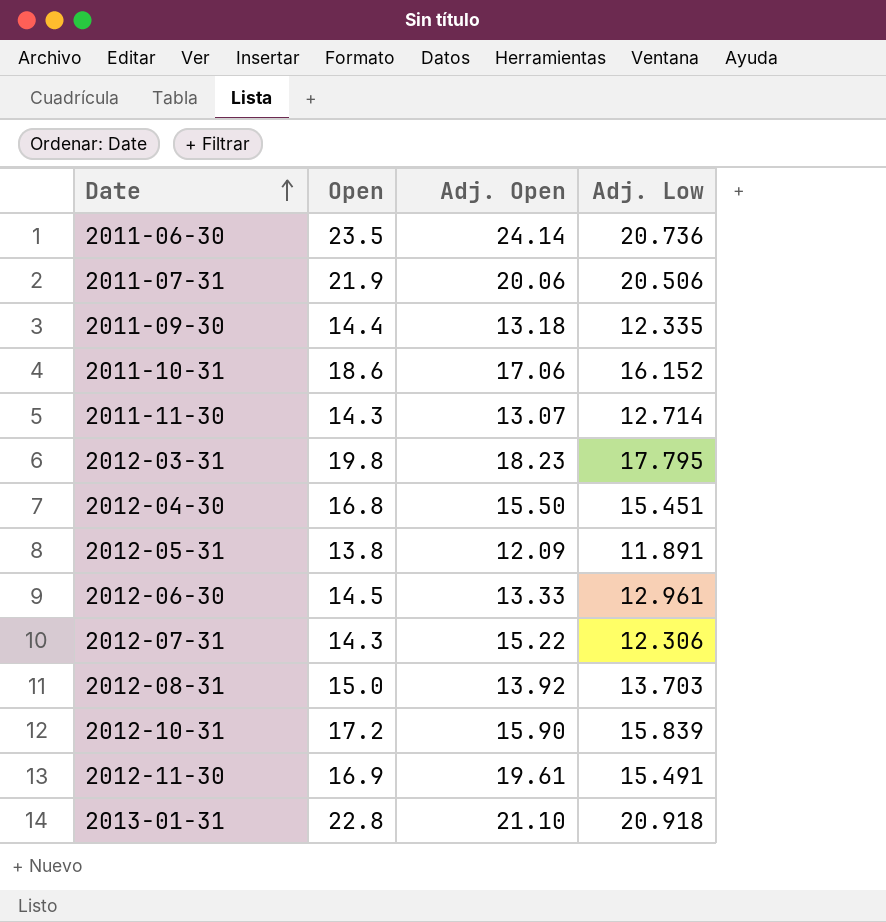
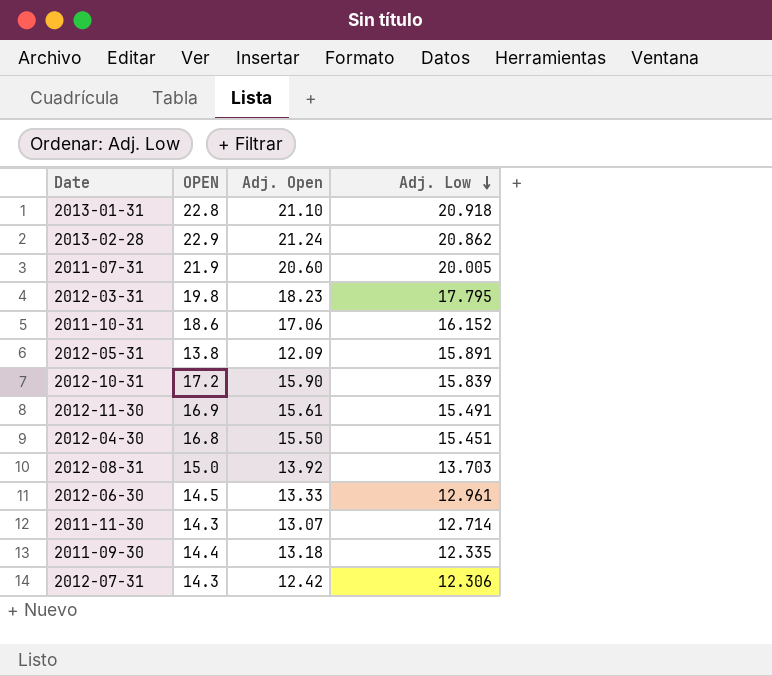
row order: Date ascending -> Adj. Low descending
column name: Open -> OPEN
row 2011-06-30: 23.5 | 24.14 | 20.736 -> none
row 2013-02-28: none -> 22.9 | 21.24 | 20.862
2011-07-31 | Adj. Open: 20.06 -> 20.60
2011-07-31 | Adj. Low: 20.506 -> 20.005
2012-05-31 | Adj. Low: 11.891 -> 15.891
2012-11-30 | Adj. Open: 19.61 -> 15.61
2012-07-31 | Adj. Open: 15.22 -> 12.42

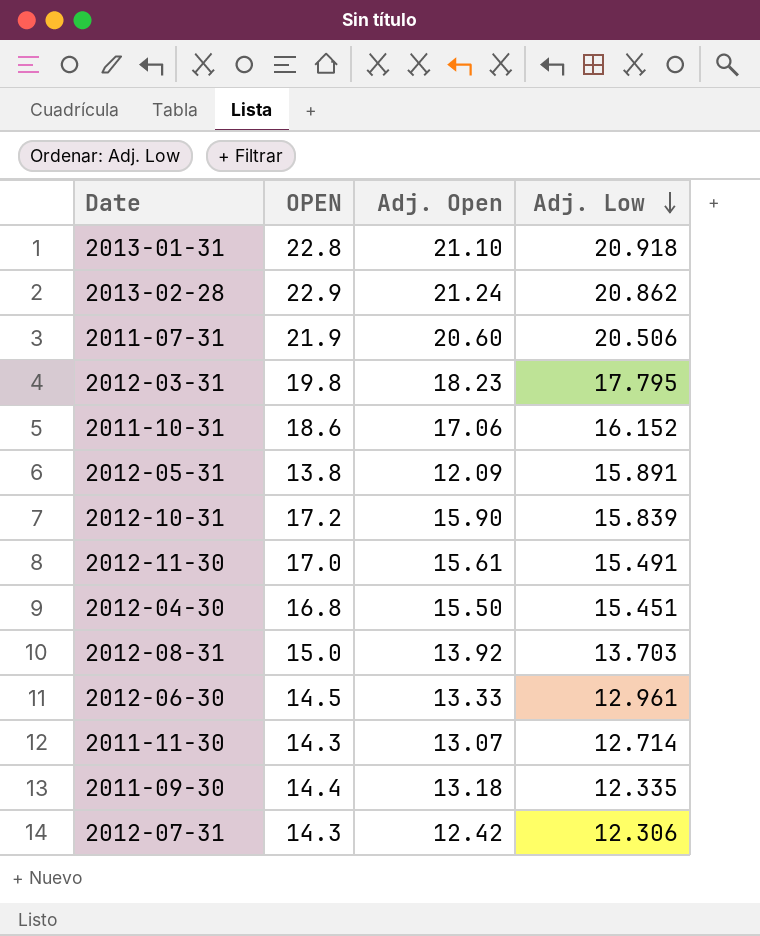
2011-07-31 | Adj. Low: 20.005 -> 20.506
2012-11-30 | OPEN: 16.9 -> 17.0

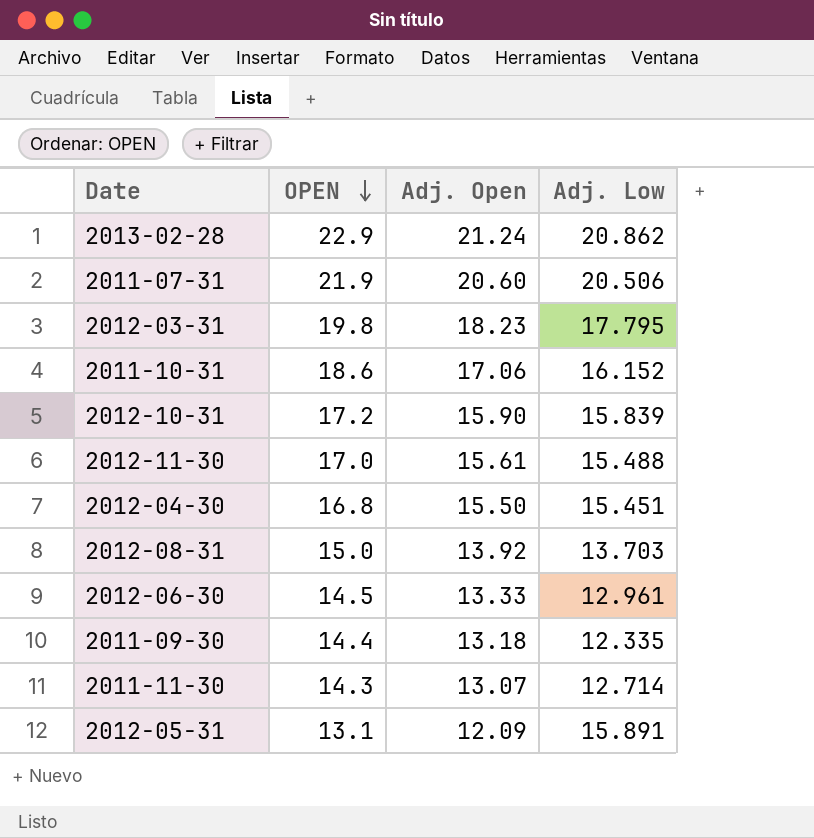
row order: Adj. Low descending -> OPEN descending
row 2013-01-31: 22.8 | 21.10 | 20.918 -> none
row 2012-07-31: 14.3 | 12.42 | 12.306 -> none
2012-11-30 | Adj. Low: 15.491 -> 15.488
2012-05-31 | OPEN: 13.8 -> 13.1

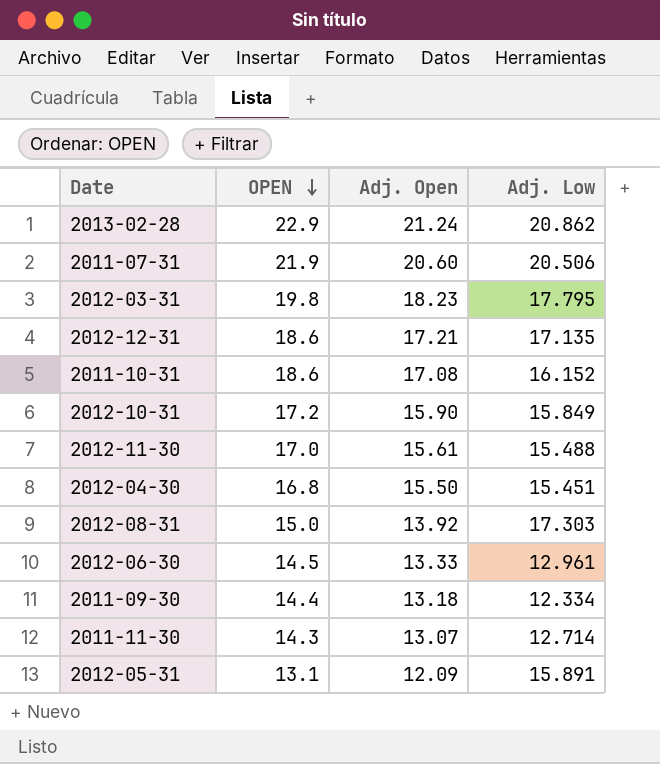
row 2012-12-31: none -> 18.6 | 17.21 | 17.135
2011-10-31 | Adj. Open: 17.06 -> 17.08
2012-10-31 | Adj. Low: 15.839 -> 15.849
2012-08-31 | Adj. Low: 13.703 -> 17.303
2011-09-30 | Adj. Low: 12.335 -> 12.334

